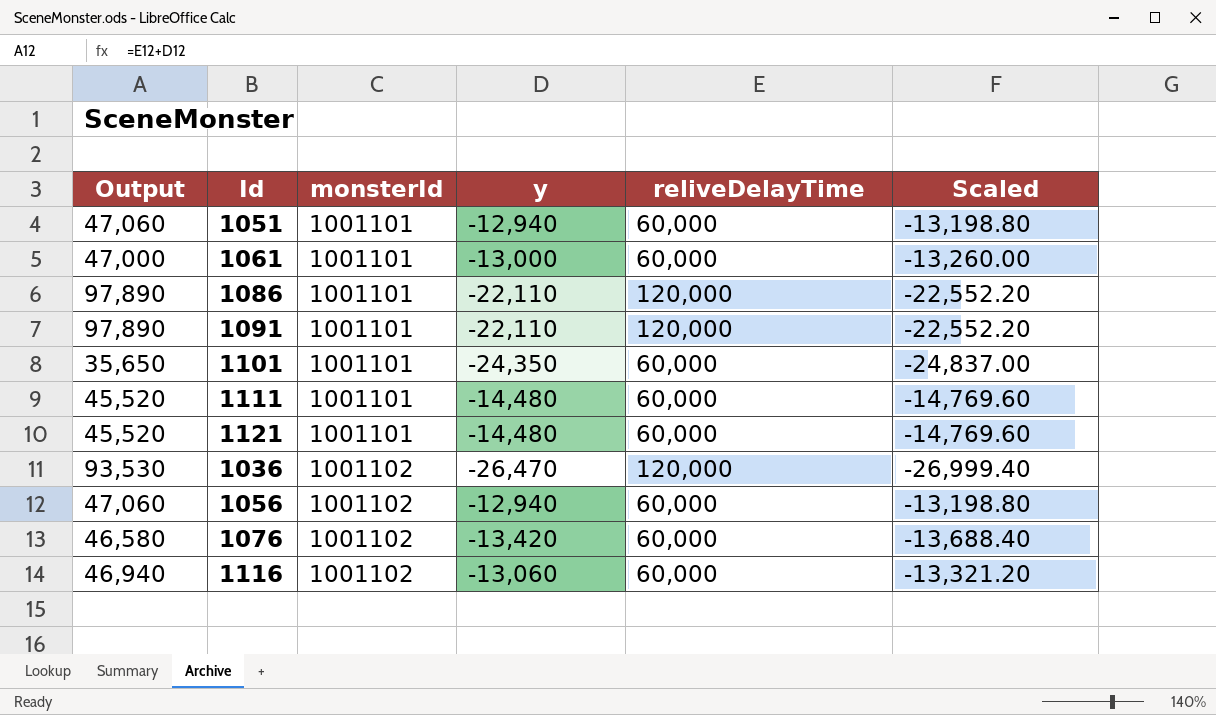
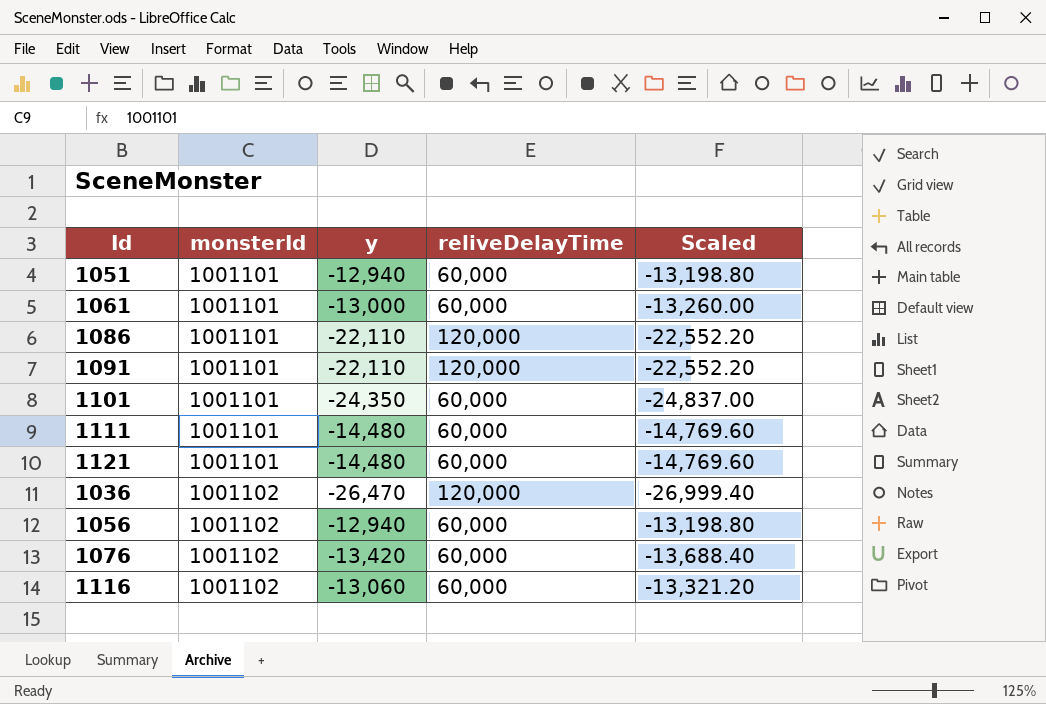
column Output | formula: [y] + [reliveDelayTime] -> none

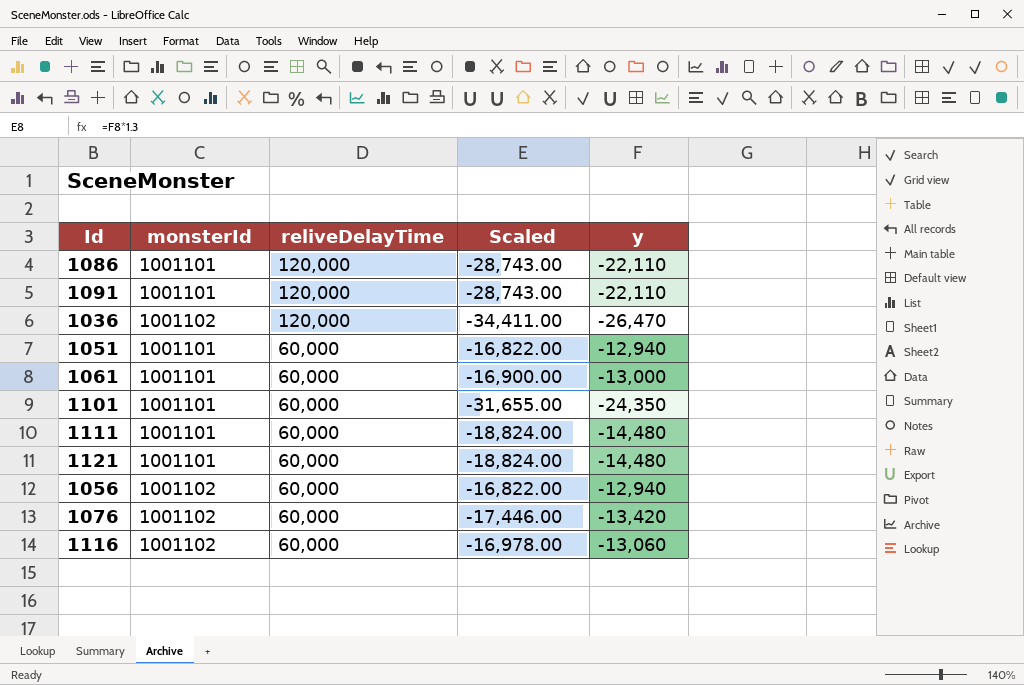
row order: monsterId ascending -> reliveDelayTime descending
column Scaled | formula: [y] * 1.02 -> [y] * 1.3
column y | position: 3 -> 5

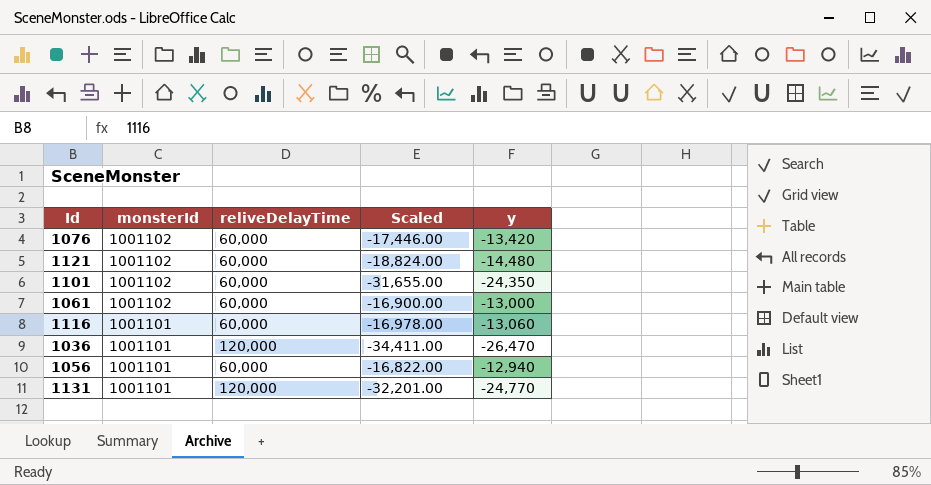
row order: reliveDelayTime descending -> monsterId descending
row 1086: 1001101 | 120,000 | -28,743.00 | -22,110 -> none
row 1091: 1001101 | 120,000 | -28,743.00 | -22,110 -> none
row 1051: 1001101 | 60,000 | -16,822.00 | -12,940 -> none
row 1111: 1001101 | 60,000 | -18,824.00 | -14,480 -> none
1121 | monsterId: 1001101 -> 1001102
1101 | monsterId: 1001101 -> 1001102
1061 | monsterId: 1001101 -> 1001102
1116 | monsterId: 1001102 -> 1001101
1036 | monsterId: 1001102 -> 1001101
1056 | monsterId: 1001102 -> 1001101
row 1131: none -> 1001101 | 120,000 | -32,201.00 | -24,770

